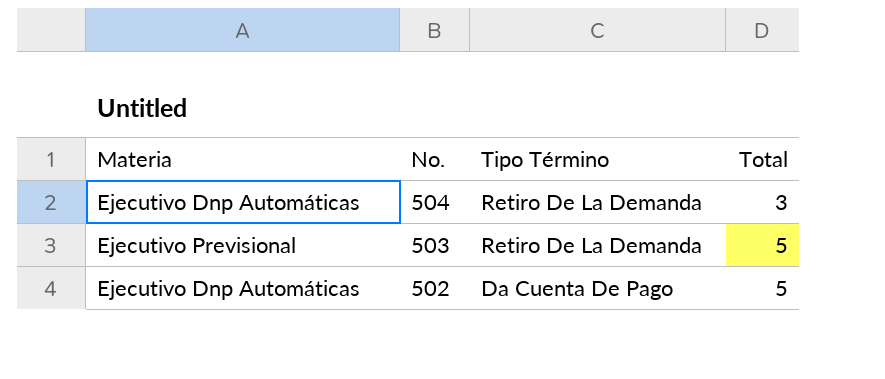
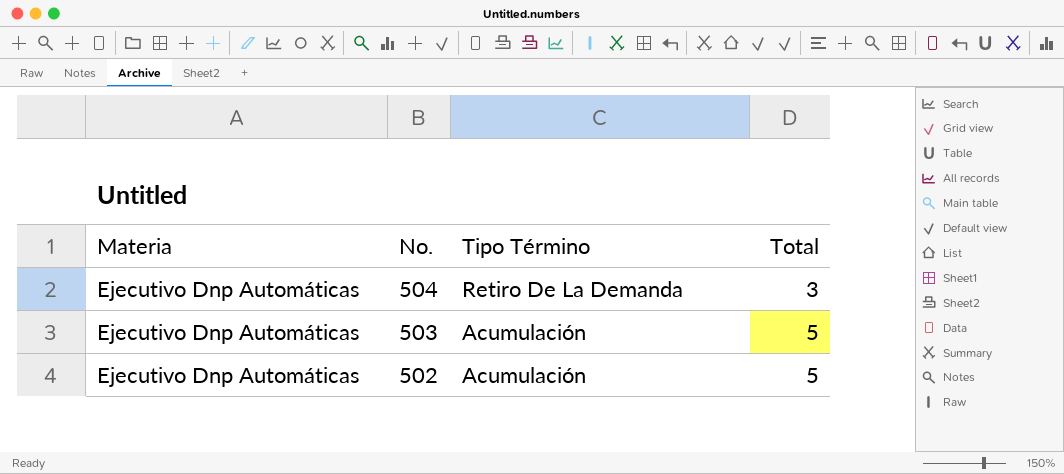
503 | Materia: Ejecutivo Previsional -> Ejecutivo Dnp Automáticas
503 | Tipo Término: Retiro De La Demanda -> Acumulación
502 | Tipo Término: Da Cuenta De Pago -> Acumulación

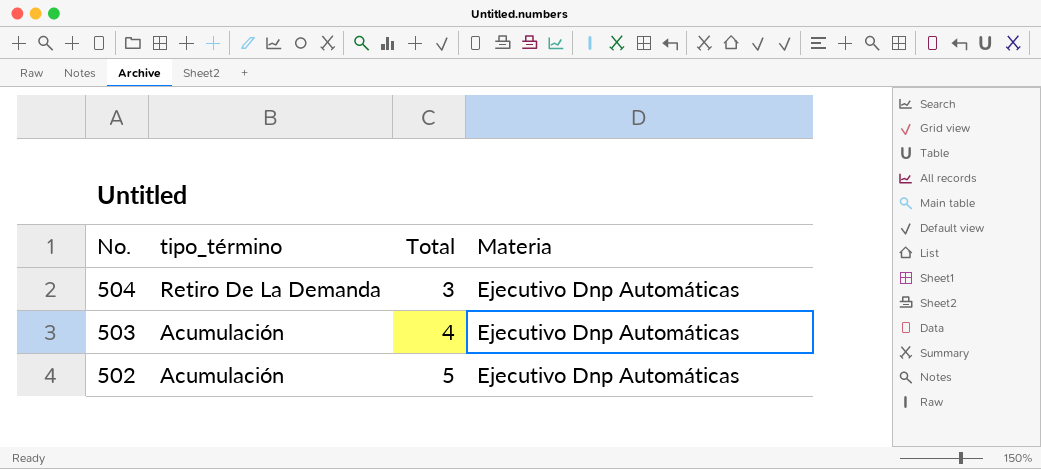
column name: Tipo Término -> tipo_término
column Materia | position: 1 -> 4
503 | Total: 5 -> 4

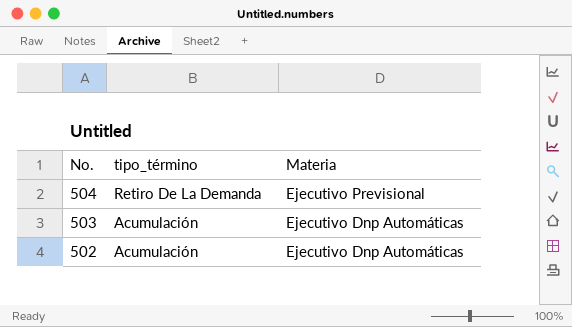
column Total | position: 3 -> none
504 | Materia: Ejecutivo Dnp Automáticas -> Ejecutivo Previsional

